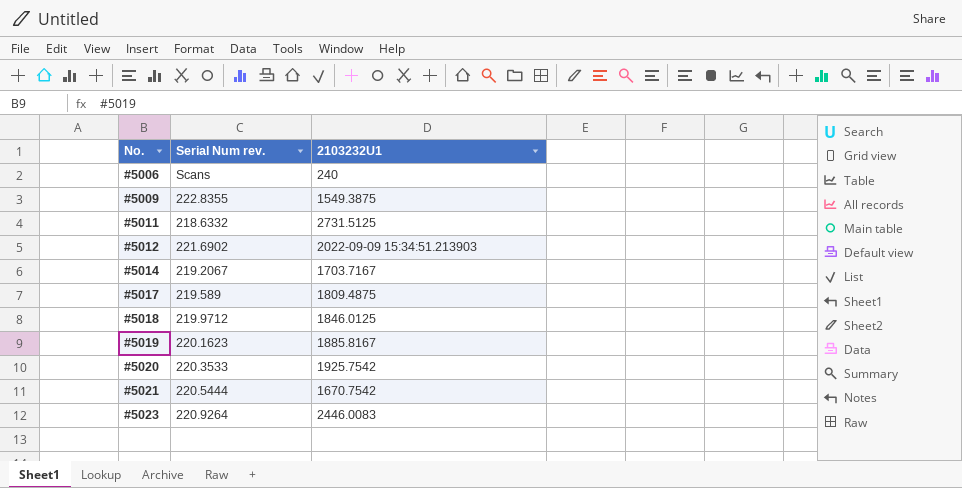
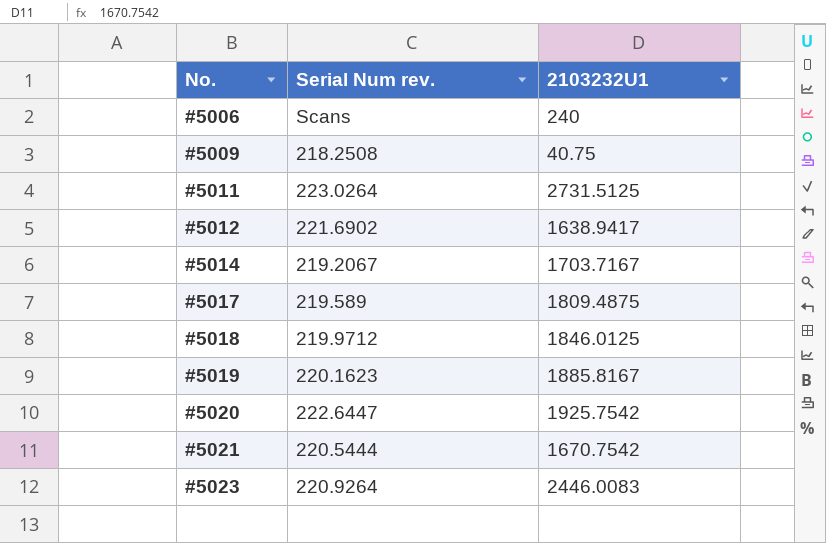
#5009 | Serial Num rev.: 222.8355 -> 218.2508
#5009 | 2103232U1: 1549.3875 -> 40.75
#5011 | Serial Num rev.: 218.6332 -> 223.0264
#5012 | 2103232U1: 2022-09-09 15:34:51.213903 -> 1638.9417
#5020 | Serial Num rev.: 220.3533 -> 222.6447

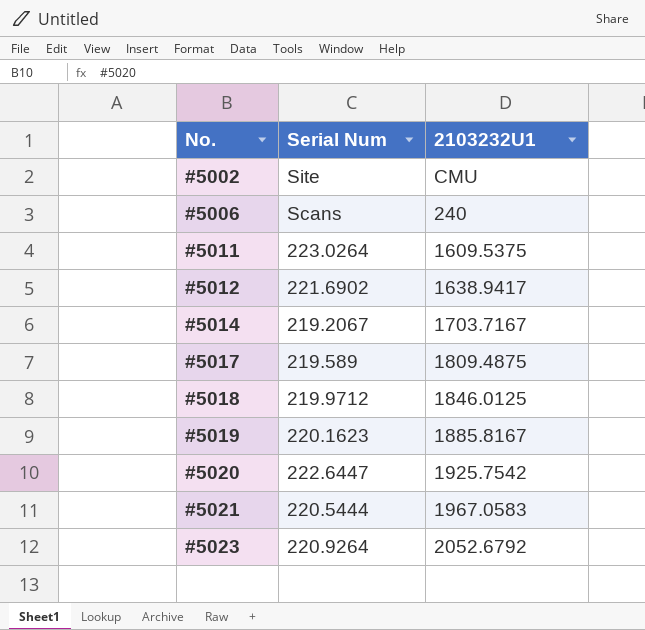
column name: Serial Num rev. -> Serial Num
row #5009: 218.2508 | 40.75 -> none
row #5002: none -> Site | CMU
#5011 | 2103232U1: 2731.5125 -> 1609.5375
#5021 | 2103232U1: 1670.7542 -> 1967.0583
#5023 | 2103232U1: 2446.0083 -> 2052.6792

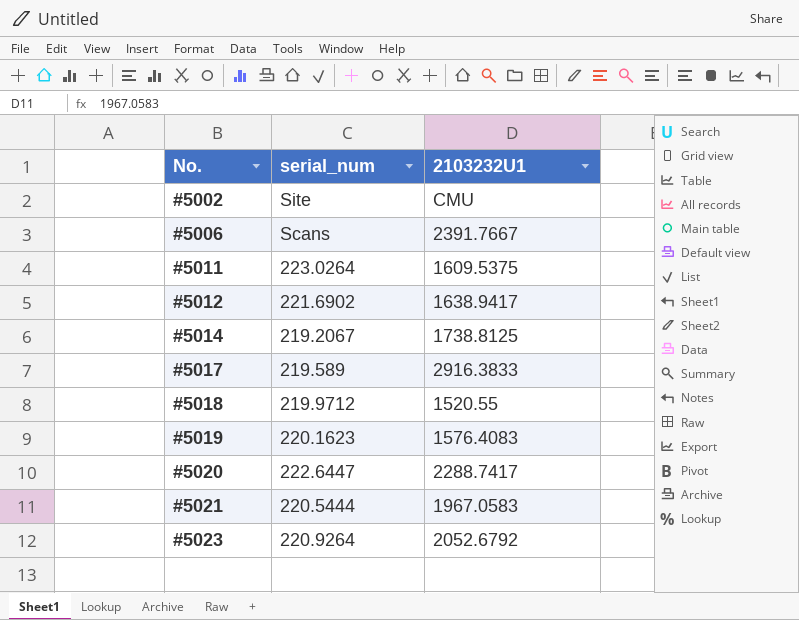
column name: Serial Num -> serial_num
#5006 | 2103232U1: 240 -> 2391.7667
#5014 | 2103232U1: 1703.7167 -> 1738.8125
#5017 | 2103232U1: 1809.4875 -> 2916.3833
#5018 | 2103232U1: 1846.0125 -> 1520.55
#5019 | 2103232U1: 1885.8167 -> 1576.4083
#5020 | 2103232U1: 1925.7542 -> 2288.7417

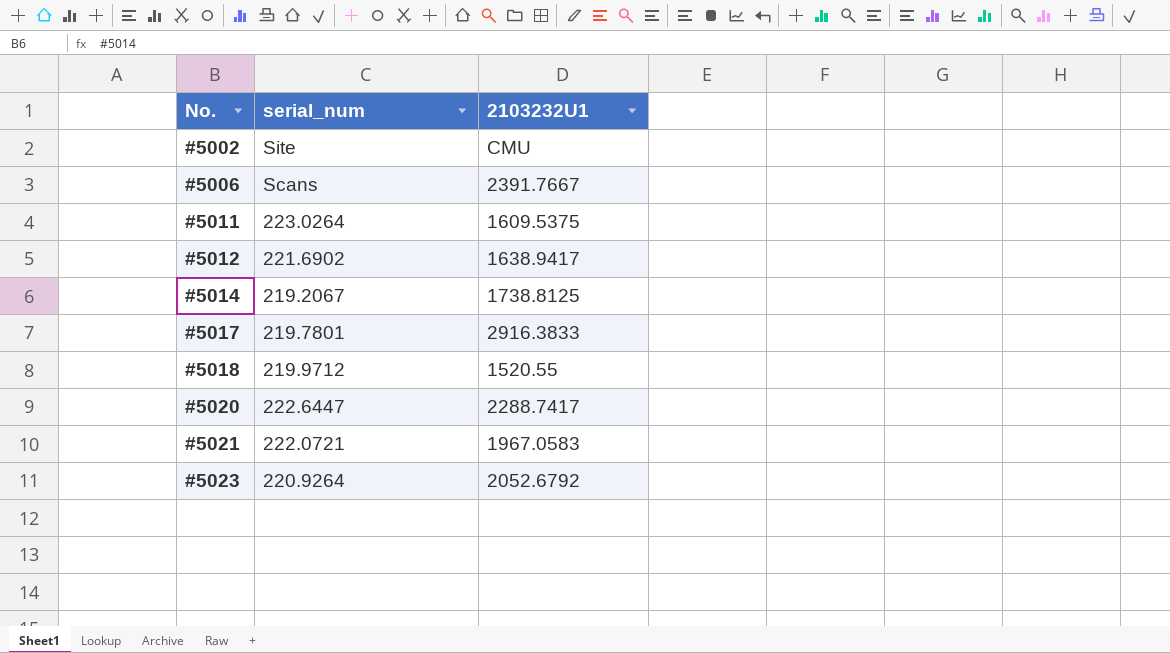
row #5019: 220.1623 | 1576.4083 -> none
#5017 | serial_num: 219.589 -> 219.7801
#5021 | serial_num: 220.5444 -> 222.0721

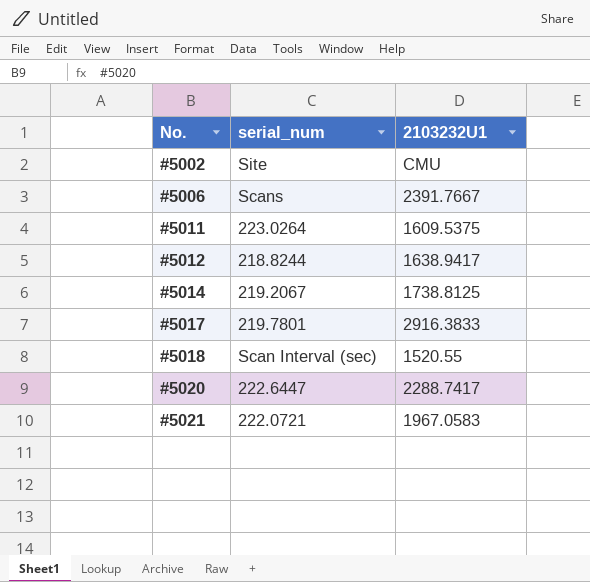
row #5023: 220.9264 | 2052.6792 -> none
#5012 | serial_num: 221.6902 -> 218.8244
#5018 | serial_num: 219.9712 -> Scan Interval (sec)

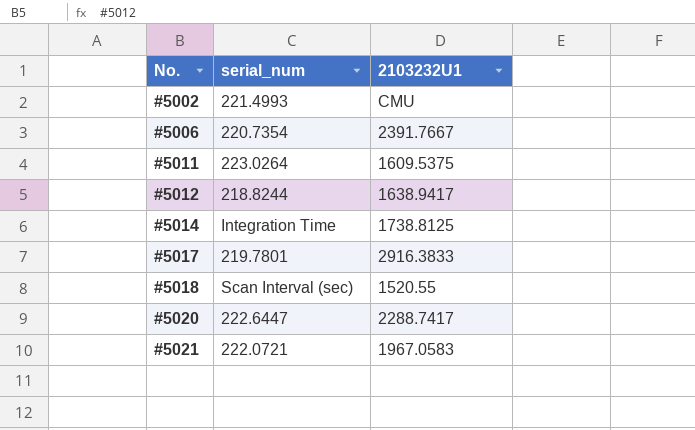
#5002 | serial_num: Site -> 221.4993
#5006 | serial_num: Scans -> 220.7354
#5014 | serial_num: 219.2067 -> Integration Time

